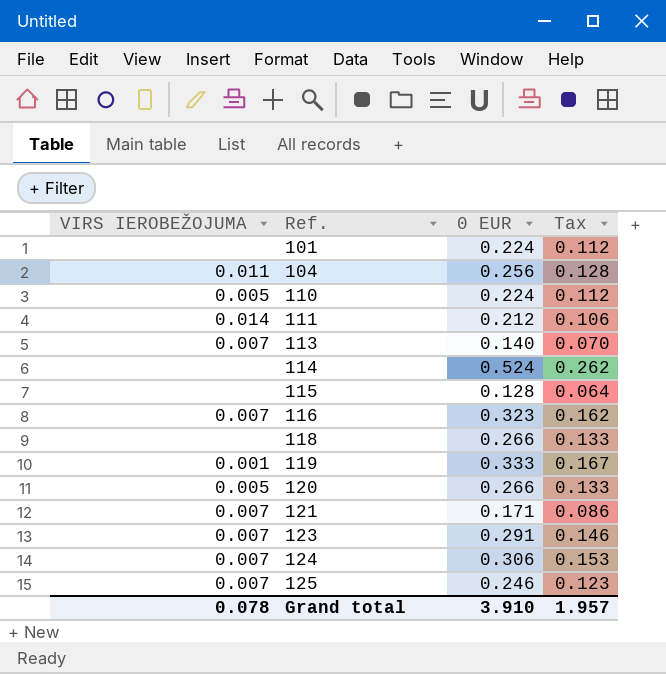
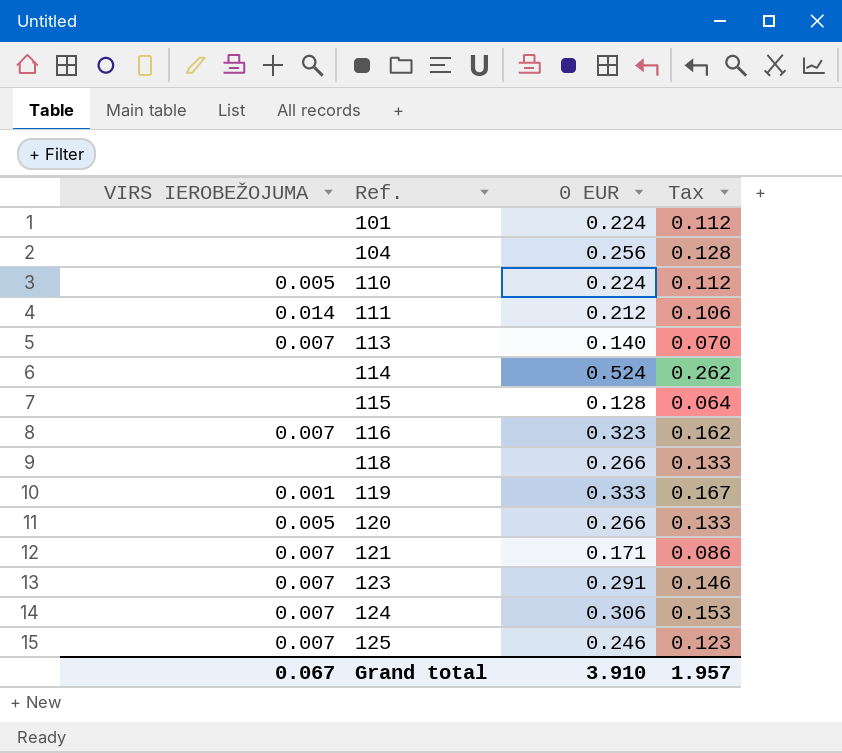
104 | VIRS IEROBEŽOJUMA: 0.011 -> none
Grand total | VIRS IEROBEŽOJUMA: 0.078 -> 0.067

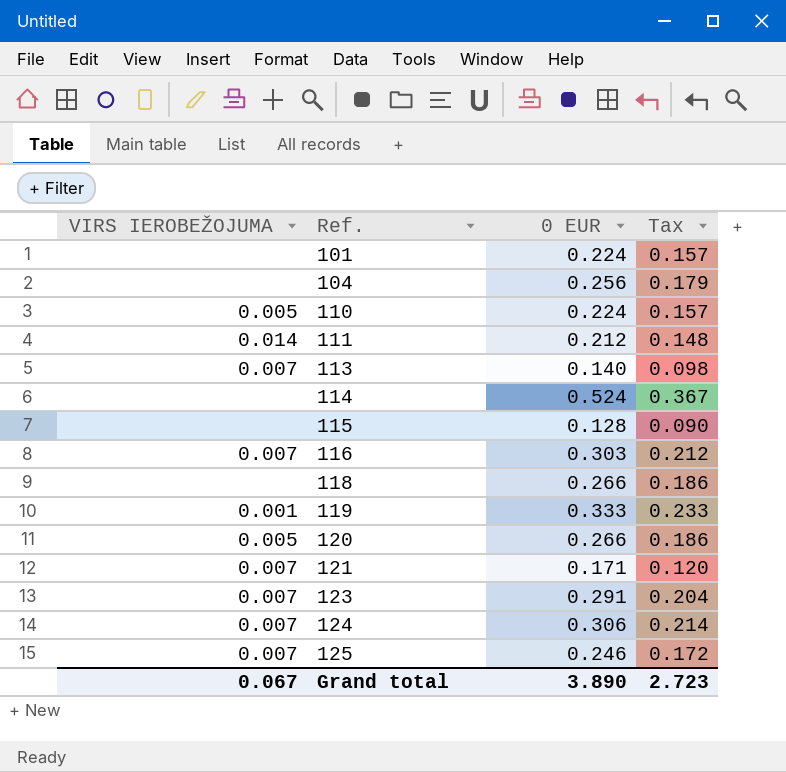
column Tax | formula: [0 EUR] * 0.5 -> [0 EUR] * 0.7
116 | 0 EUR: 0.323 -> 0.303
Grand total | 0 EUR: 3.910 -> 3.890
Grand total | Tax: 1.957 -> 2.723

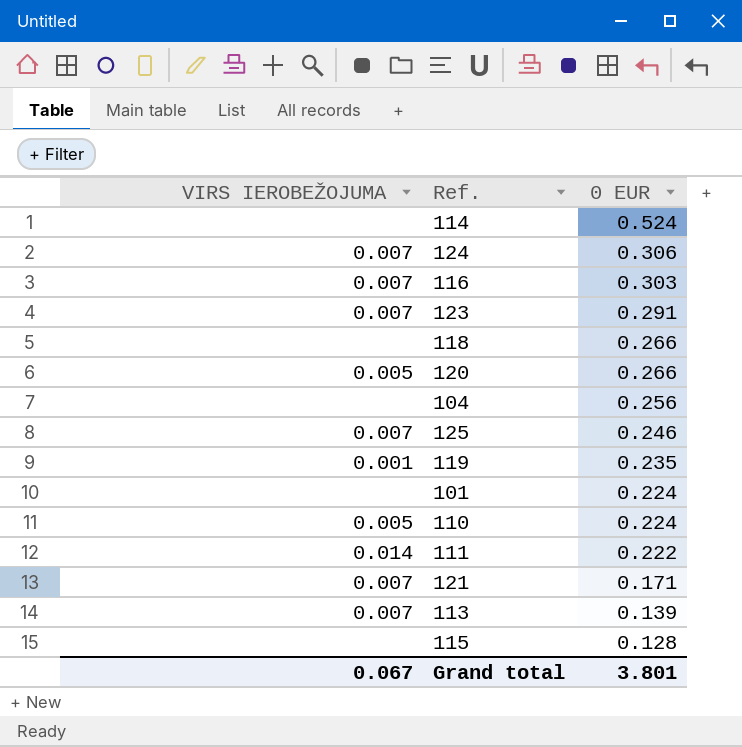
row order: Ref. ascending -> 0 EUR descending
column Tax | formula: [0 EUR] * 0.7 -> none
119 | 0 EUR: 0.333 -> 0.235
111 | 0 EUR: 0.212 -> 0.222
113 | 0 EUR: 0.140 -> 0.139
Grand total | 0 EUR: 3.890 -> 3.801

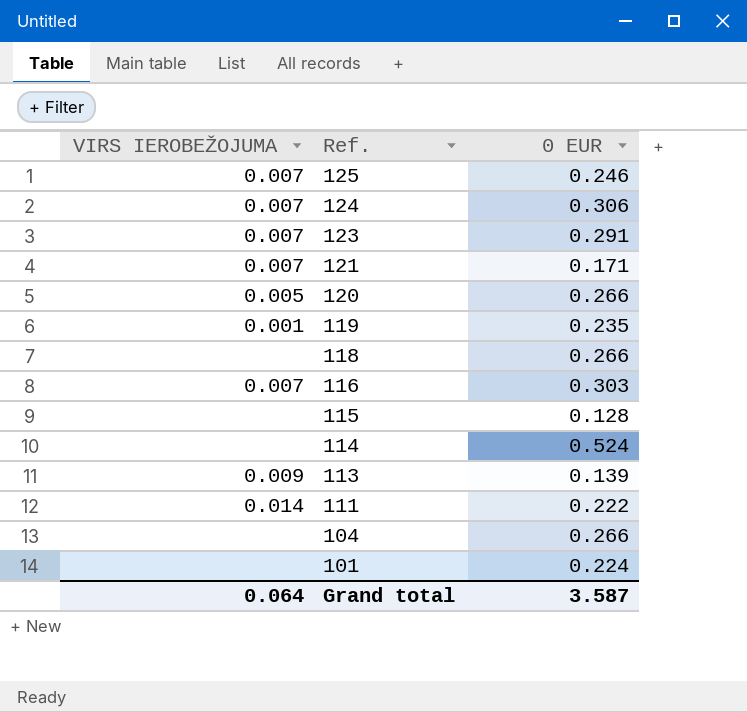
row order: 0 EUR descending -> Ref. descending
row 110: 0.005 | 0.224 -> none
113 | VIRS IEROBEŽOJUMA: 0.007 -> 0.009
104 | 0 EUR: 0.256 -> 0.266
Grand total | VIRS IEROBEŽOJUMA: 0.067 -> 0.064
Grand total | 0 EUR: 3.801 -> 3.587

